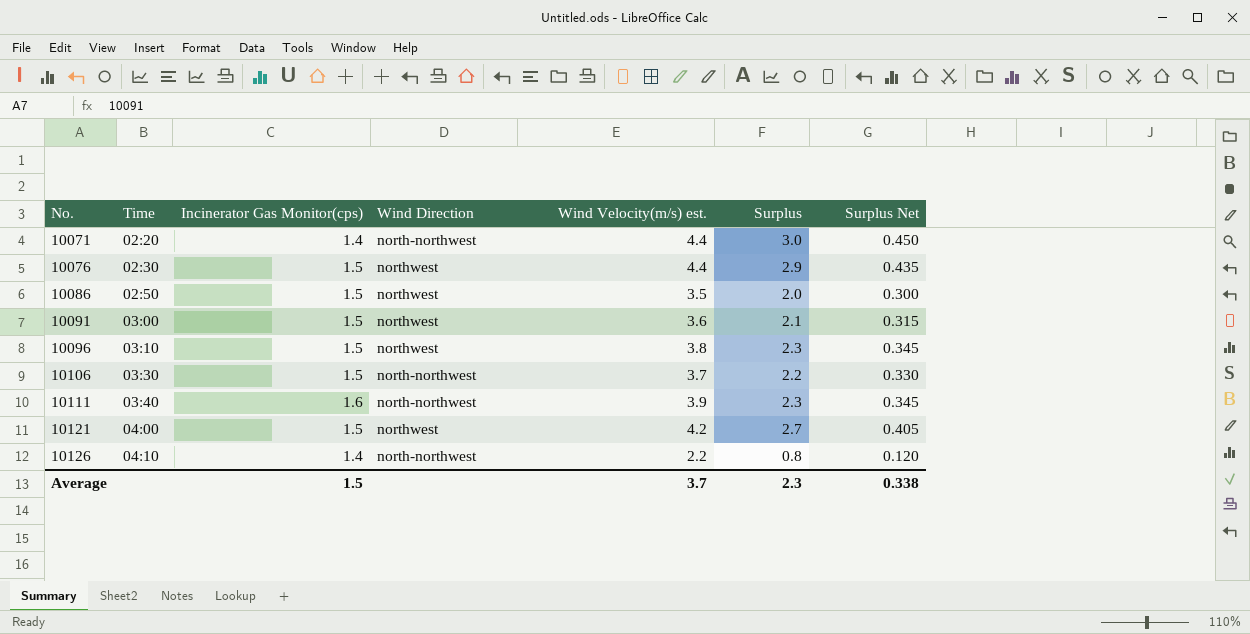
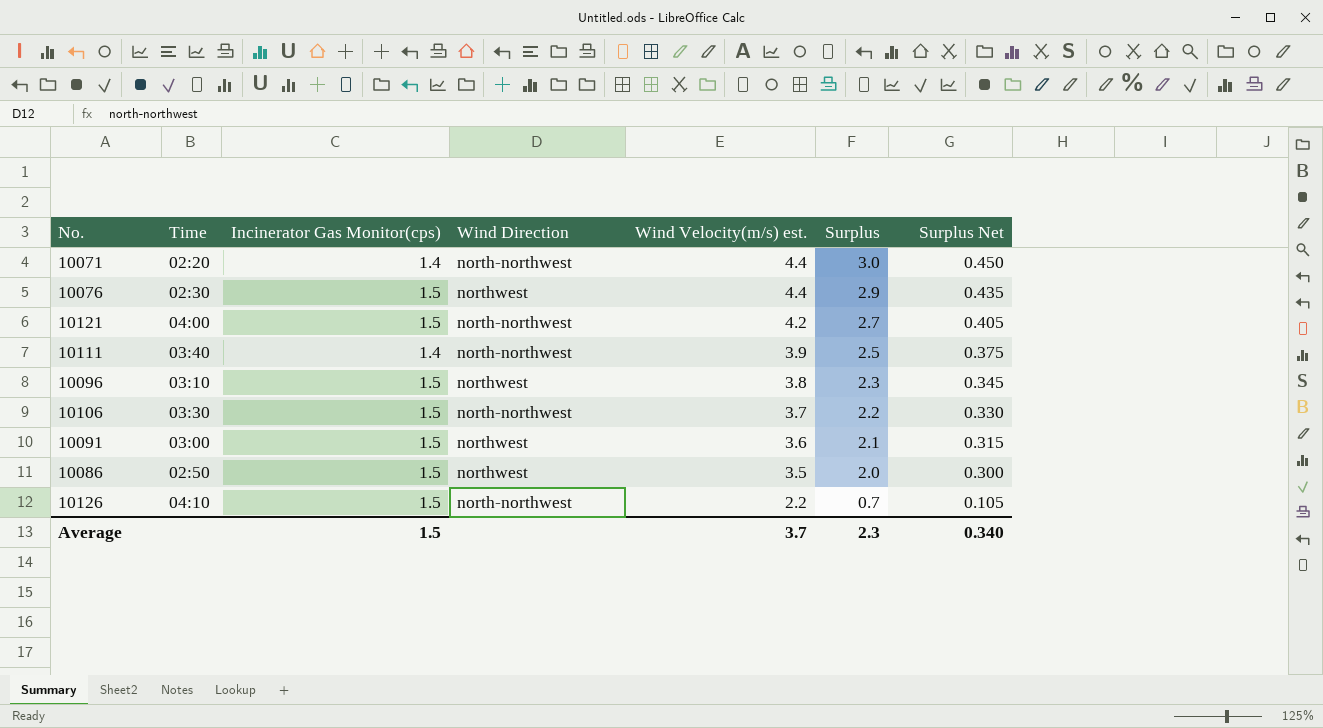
row order: No. ascending -> Wind Velocity(m/s) est. descending
10121 | Wind Direction: northwest -> north-northwest
10111 | Incinerator Gas Monitor(cps): 1.6 -> 1.4
10111 | Surplus: 2.3 -> 2.5
10111 | Surplus Net: 0.345 -> 0.375
10126 | Incinerator Gas Monitor(cps): 1.4 -> 1.5
10126 | Surplus: 0.8 -> 0.7
10126 | Surplus Net: 0.120 -> 0.105
Average | Surplus Net: 0.338 -> 0.340

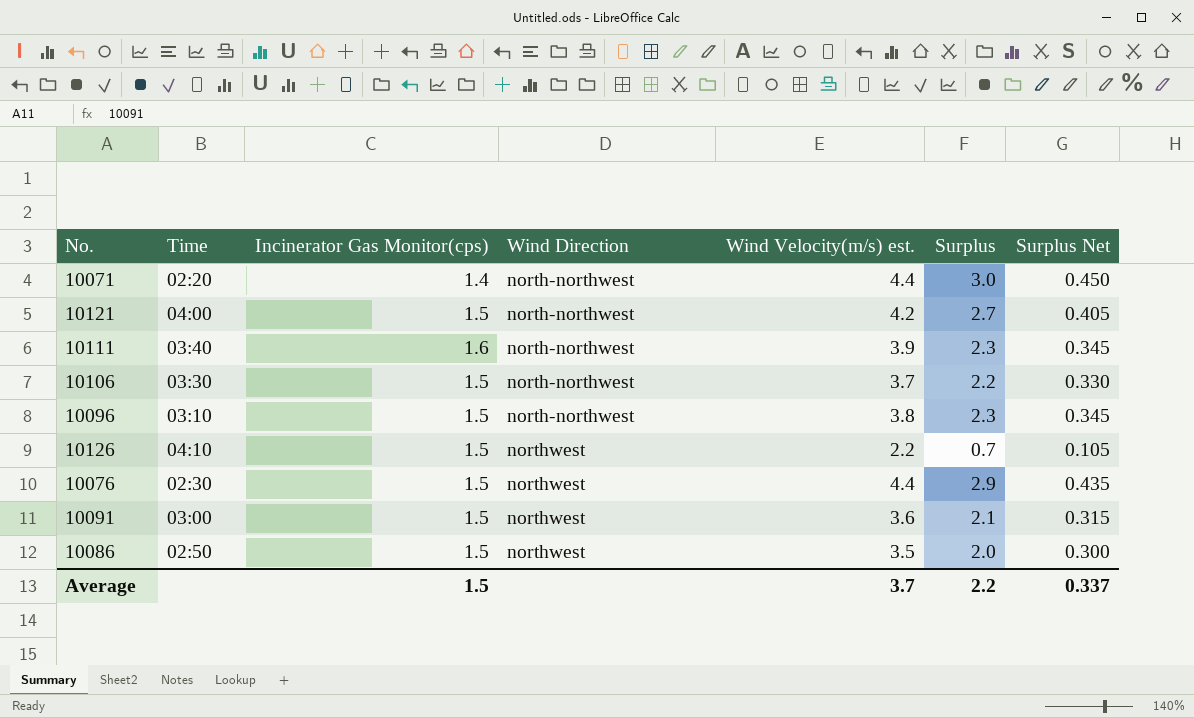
row order: Wind Velocity(m/s) est. descending -> Wind Direction ascending
10111 | Incinerator Gas Monitor(cps): 1.4 -> 1.6
10111 | Surplus: 2.5 -> 2.3
10111 | Surplus Net: 0.375 -> 0.345
10096 | Wind Direction: northwest -> north-northwest
10126 | Wind Direction: north-northwest -> northwest
Average | Surplus: 2.3 -> 2.2
Average | Surplus Net: 0.340 -> 0.337

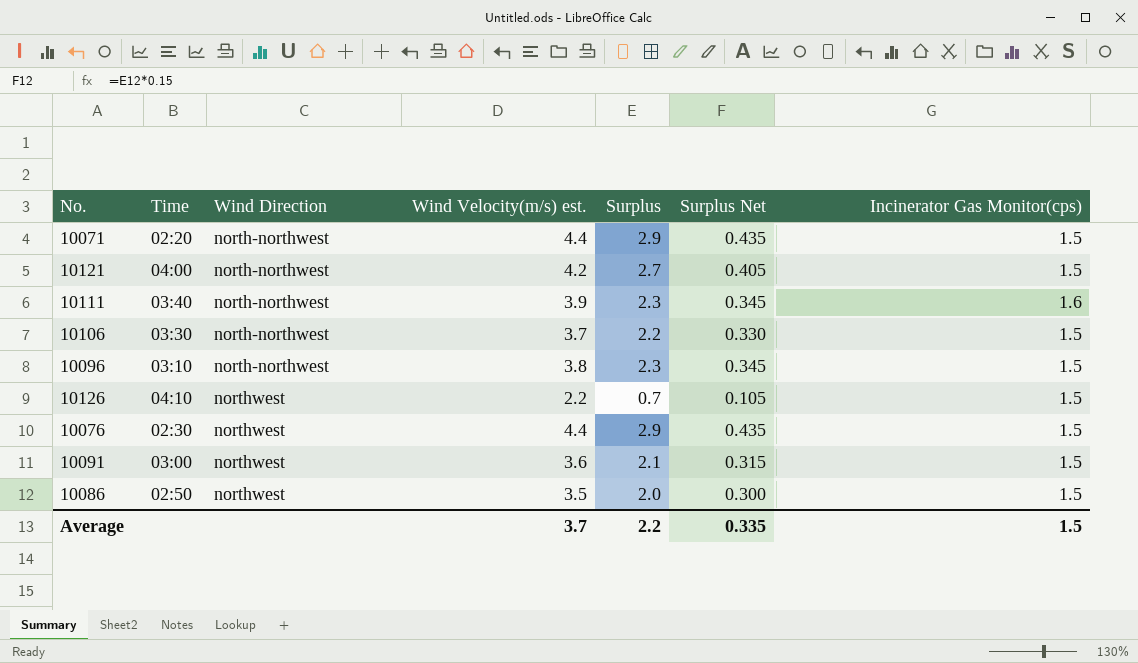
column Incinerator Gas Monitor(cps) | position: 3 -> 7
10071 | Surplus: 3.0 -> 2.9
10071 | Surplus Net: 0.450 -> 0.435
10071 | Incinerator Gas Monitor(cps): 1.4 -> 1.5
Average | Surplus Net: 0.337 -> 0.335

